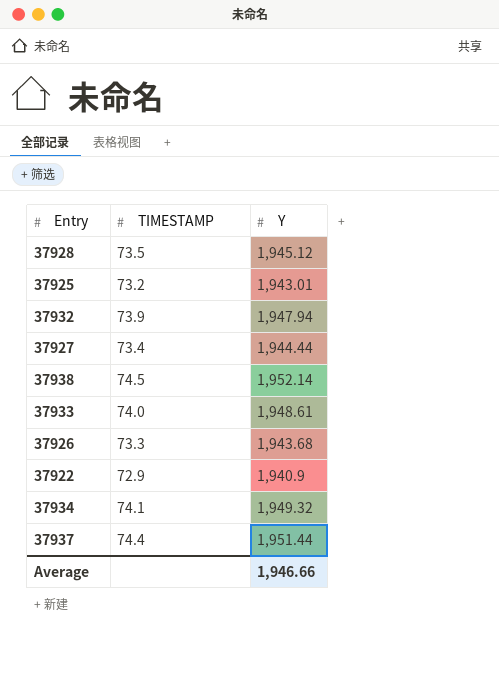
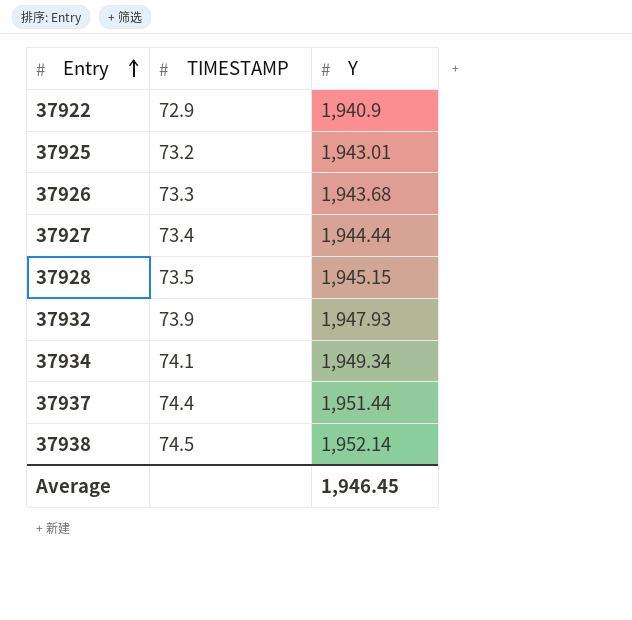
row order: none -> Entry ascending
row 37933: 74.0 | 1,948.61 -> none
37928 | Y: 1,945.12 -> 1,945.15
37932 | Y: 1,947.94 -> 1,947.93
37934 | Y: 1,949.32 -> 1,949.34
Average | Y: 1,946.66 -> 1,946.45

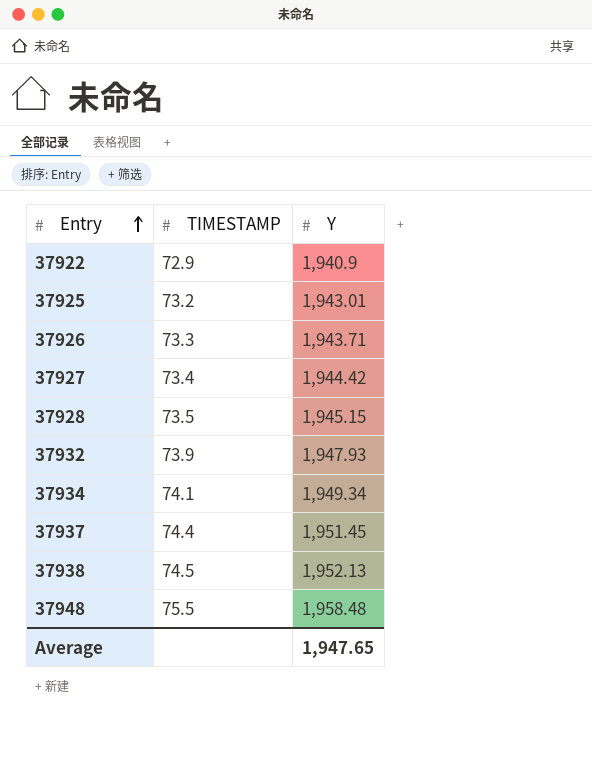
37926 | Y: 1,943.68 -> 1,943.71
37927 | Y: 1,944.44 -> 1,944.42
37937 | Y: 1,951.44 -> 1,951.45
37938 | Y: 1,952.14 -> 1,952.13
row 37948: none -> 75.5 | 1,958.48
Average | Y: 1,946.45 -> 1,947.65

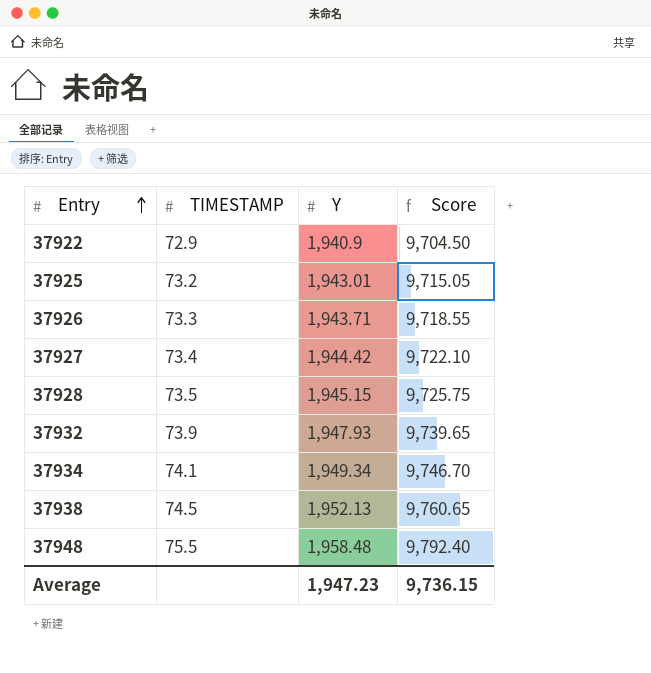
column Score | formula: none -> [Y] * 5
row 37937: 74.4 | 1,951.45 -> none
Average | Y: 1,947.65 -> 1,947.23

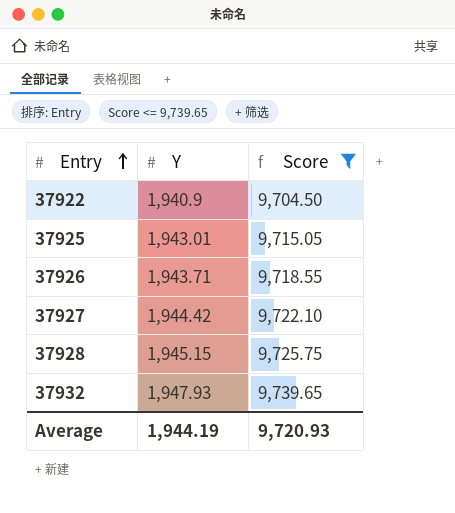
filter: none -> Score <= 9,739.65
column TIMESTAMP | position: 2 -> none
Average | Y: 1,947.23 -> 1,944.19
Average | Score: 9,736.15 -> 9,720.93

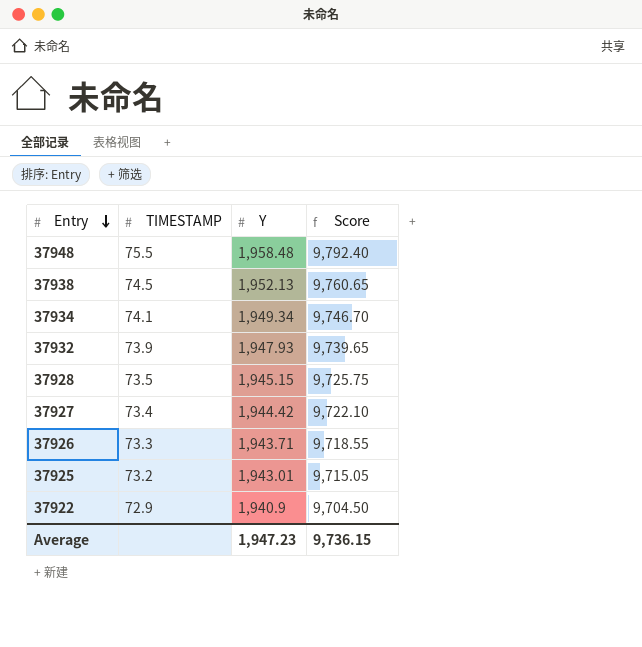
filter: Score <= 9,739.65 -> none
row order: Entry ascending -> Entry descending
column TIMESTAMP | position: none -> 2
Average | Y: 1,944.19 -> 1,947.23
Average | Score: 9,720.93 -> 9,736.15

